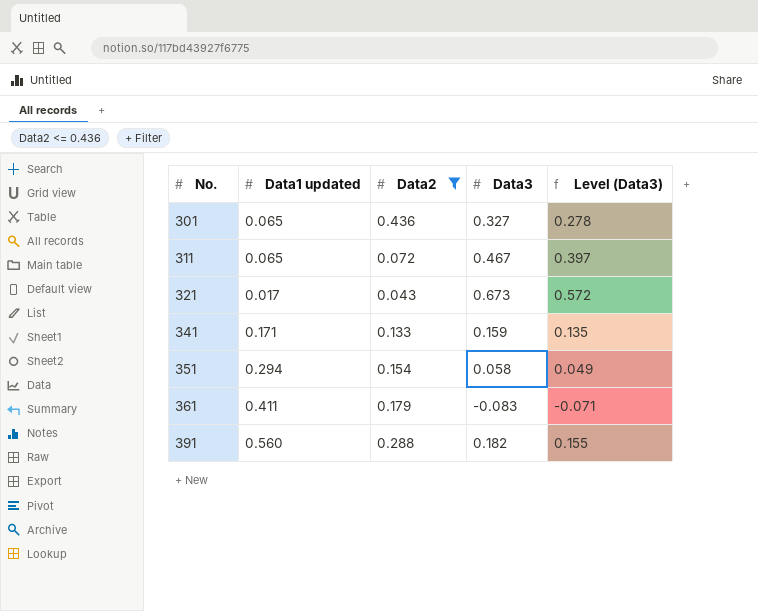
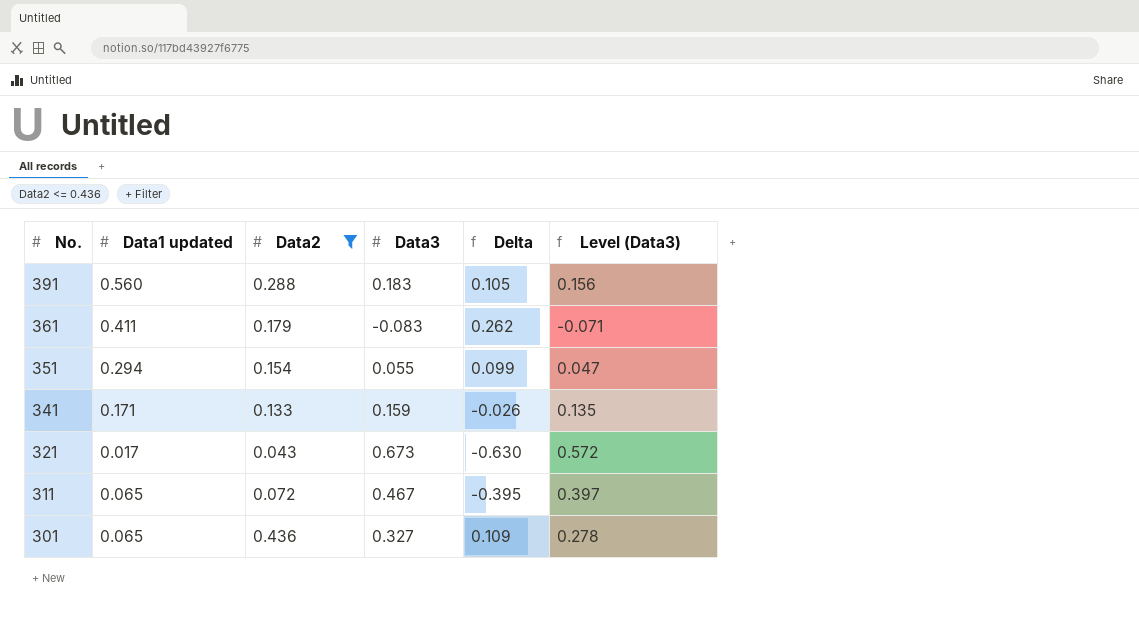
row order: No. ascending -> No. descending
column Delta | formula: none -> [Data2] - [Data3]
391 | Data3: 0.182 -> 0.183
391 | Level (Data3): 0.155 -> 0.156
351 | Data3: 0.058 -> 0.055
351 | Level (Data3): 0.049 -> 0.047

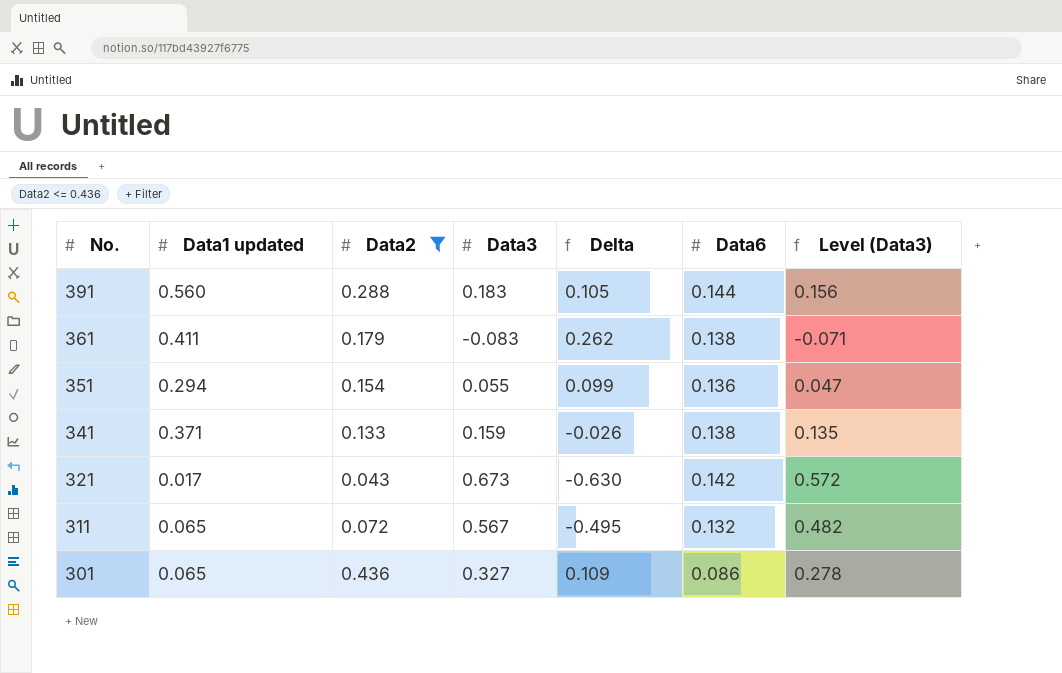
column Data6 | position: none -> 6
341 | Data1 updated: 0.171 -> 0.371
311 | Data3: 0.467 -> 0.567
311 | Delta: -0.395 -> -0.495
311 | Level (Data3): 0.397 -> 0.482

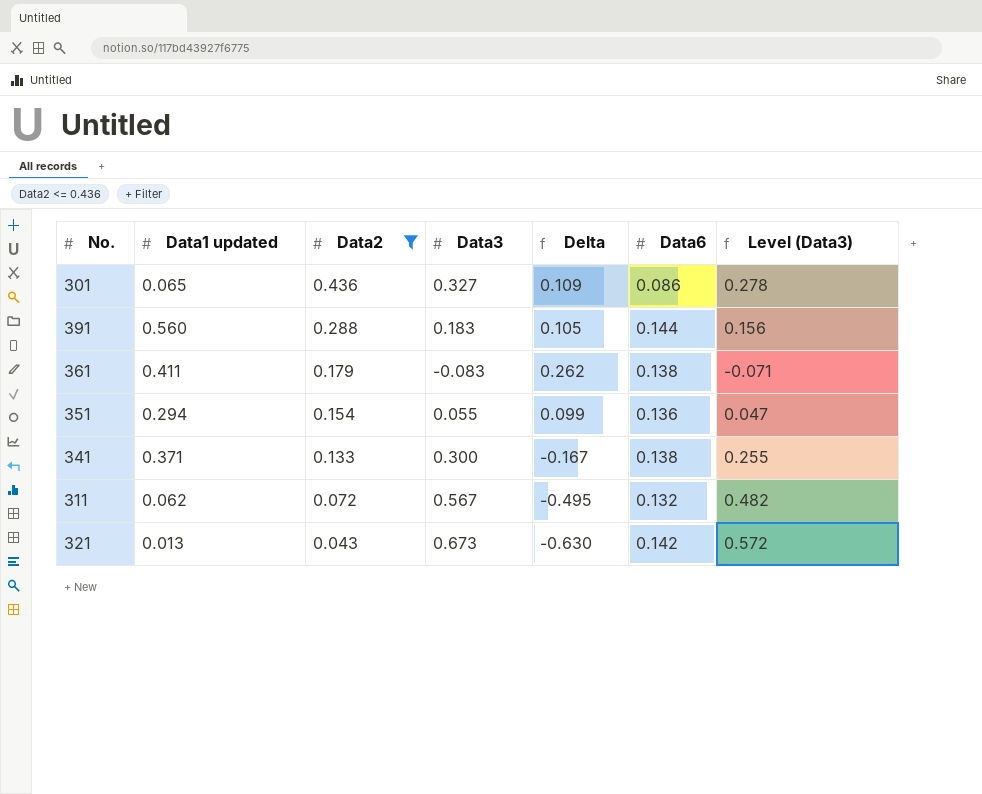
row order: No. descending -> Data2 descending
341 | Data3: 0.159 -> 0.300
341 | Delta: -0.026 -> -0.167
341 | Level (Data3): 0.135 -> 0.255
311 | Data1 updated: 0.065 -> 0.062
321 | Data1 updated: 0.017 -> 0.013

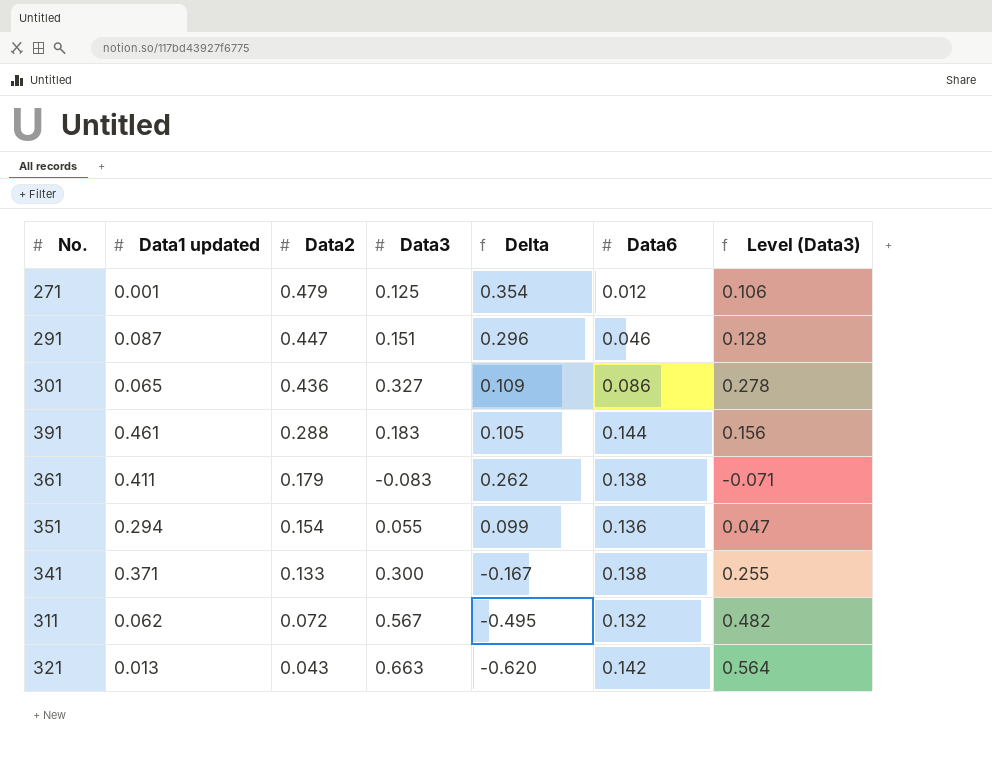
filter: Data2 <= 0.436 -> none
391 | Data1 updated: 0.560 -> 0.461
321 | Data3: 0.673 -> 0.663
321 | Delta: -0.630 -> -0.620
321 | Level (Data3): 0.572 -> 0.564

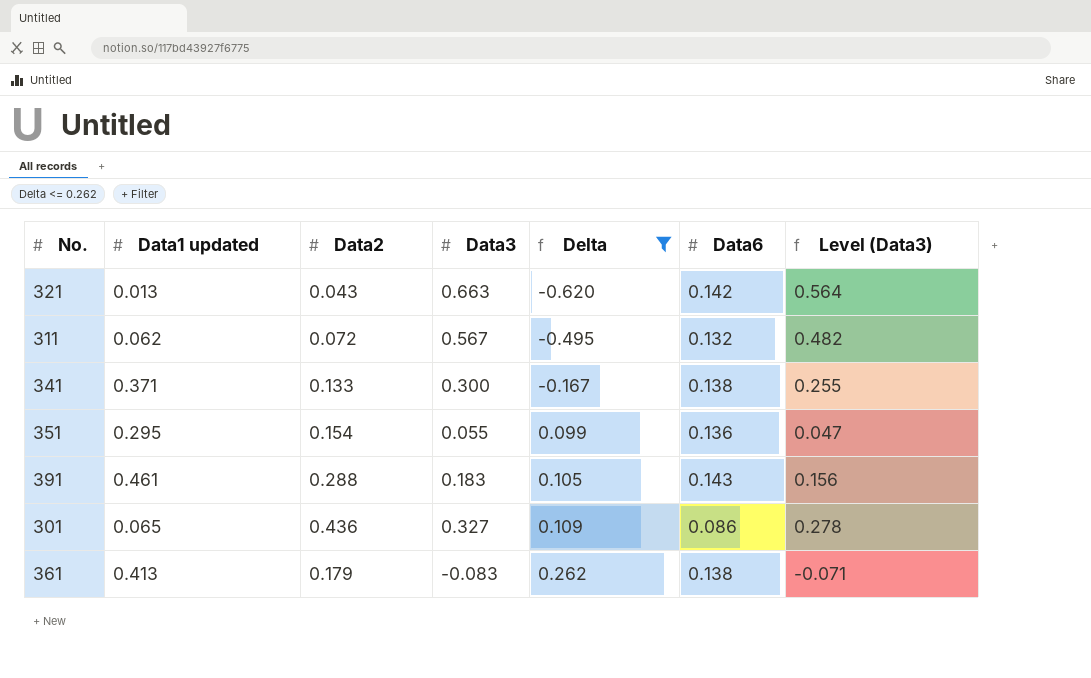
filter: none -> Delta <= 0.262
row order: Data2 descending -> Delta ascending
351 | Data1 updated: 0.294 -> 0.295
391 | Data6: 0.144 -> 0.143
361 | Data1 updated: 0.411 -> 0.413

